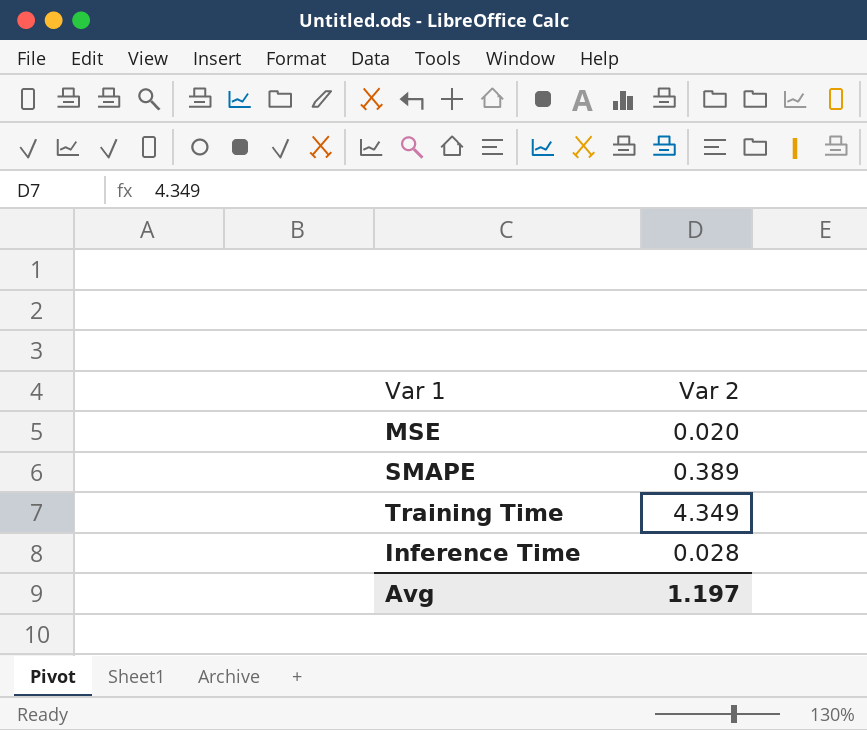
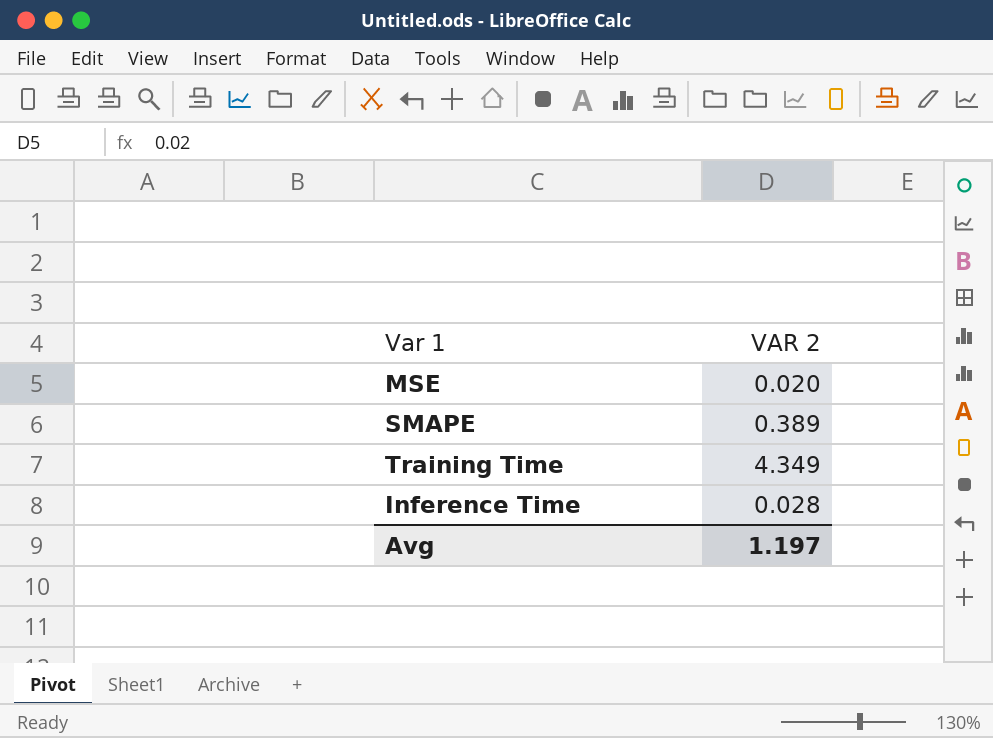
column name: Var 2 -> VAR 2

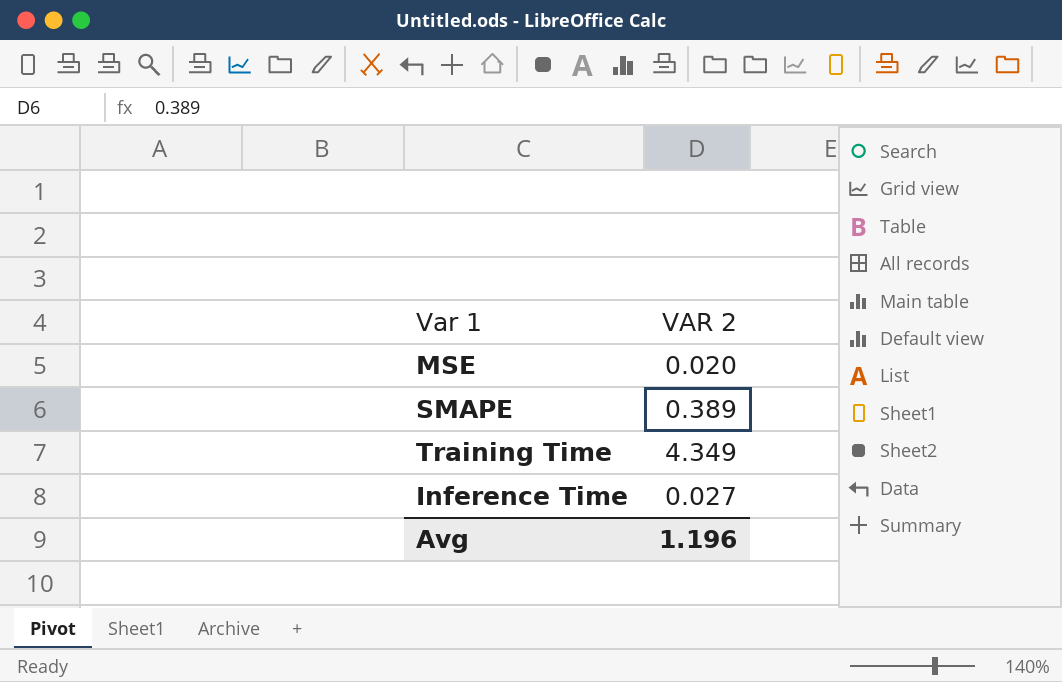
Inference Time | VAR 2: 0.028 -> 0.027
Avg | VAR 2: 1.197 -> 1.196

